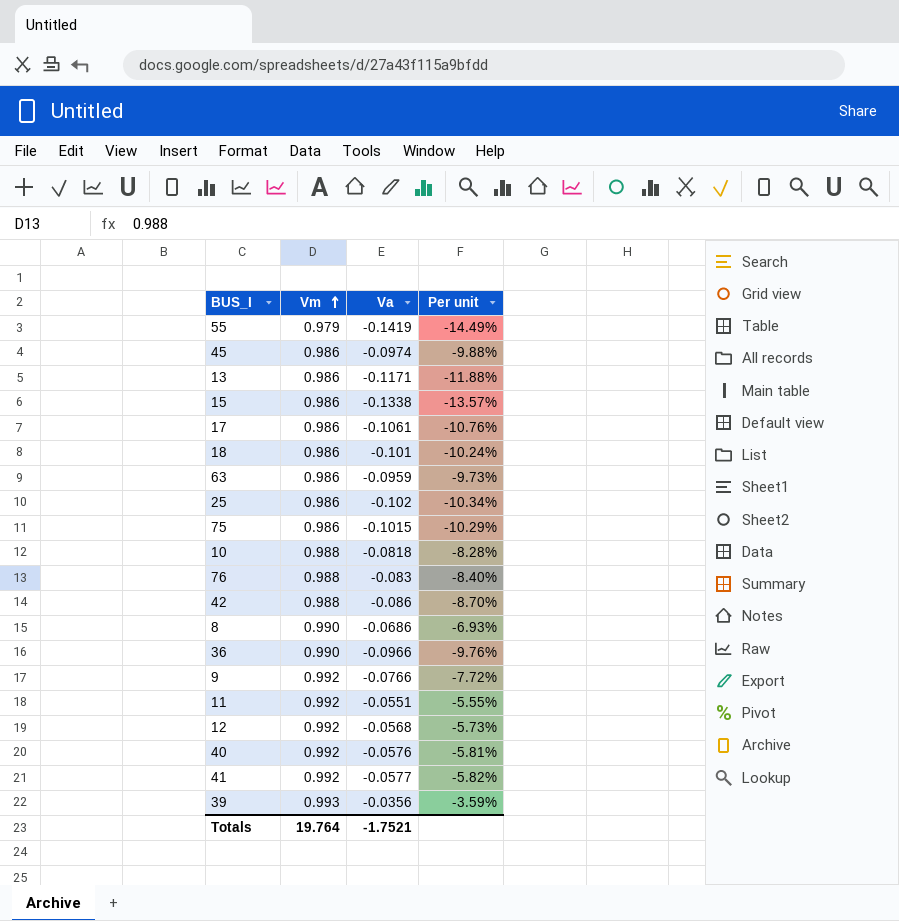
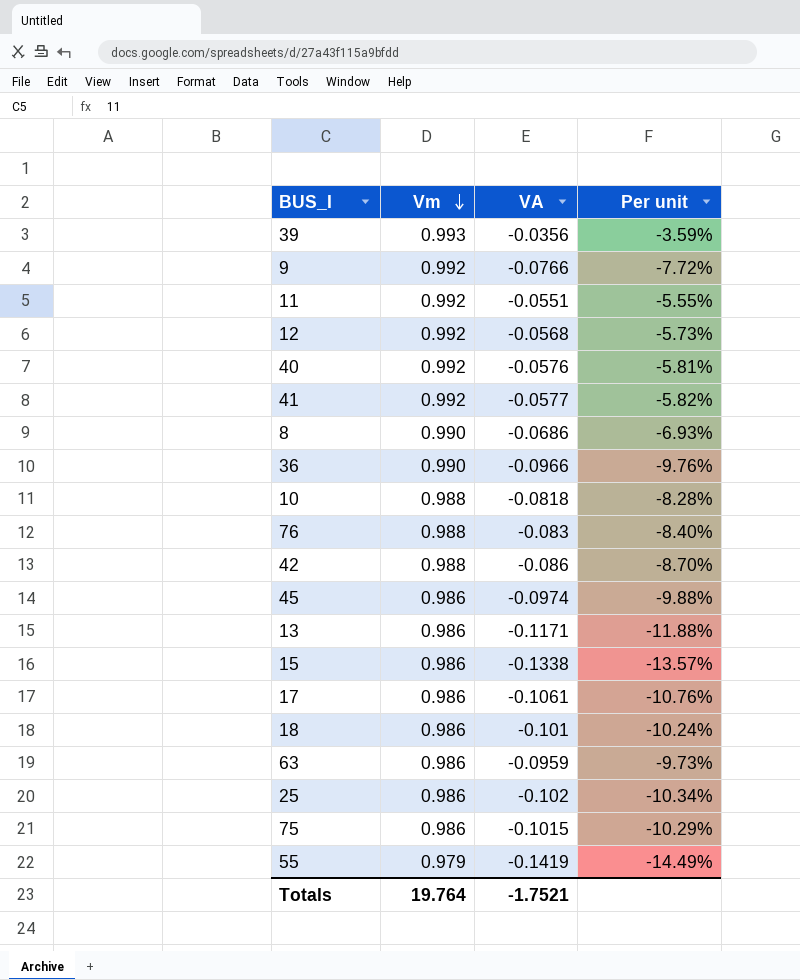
row order: Vm ascending -> Vm descending
column name: Va -> VA

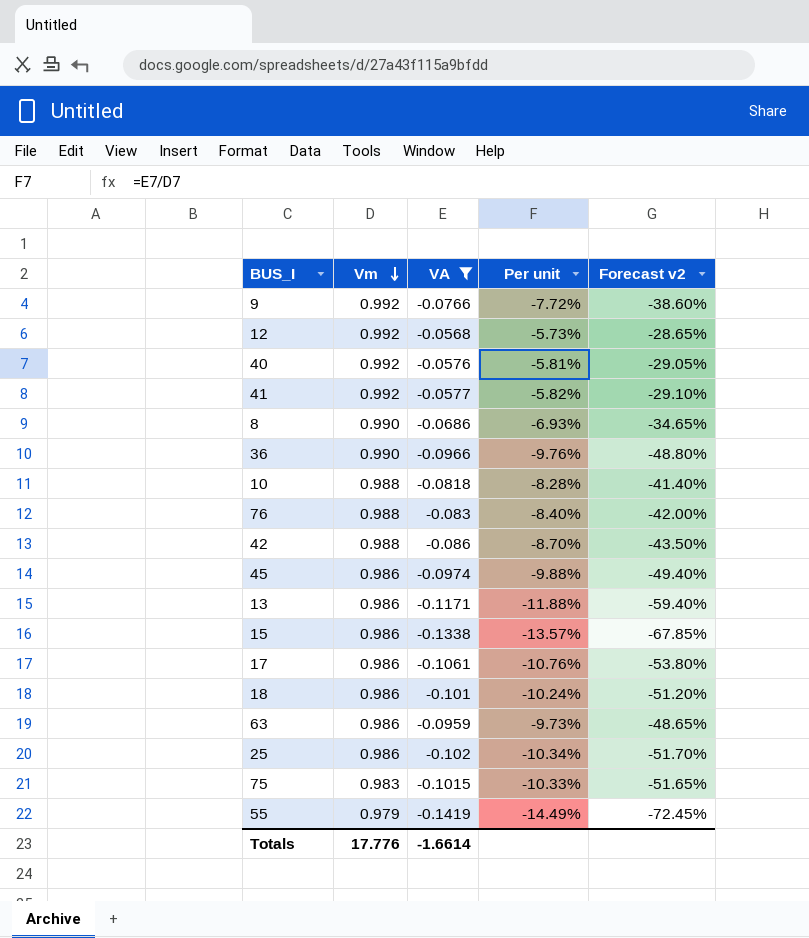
filter: none -> VA <= -0.0568
column Forecast v2 | formula: none -> [Per unit] * 5
75 | Vm: 0.986 -> 0.983
75 | Per unit: -10.29% -> -10.33%
Totals | Vm: 19.764 -> 17.776
Totals | VA: -1.7521 -> -1.6614

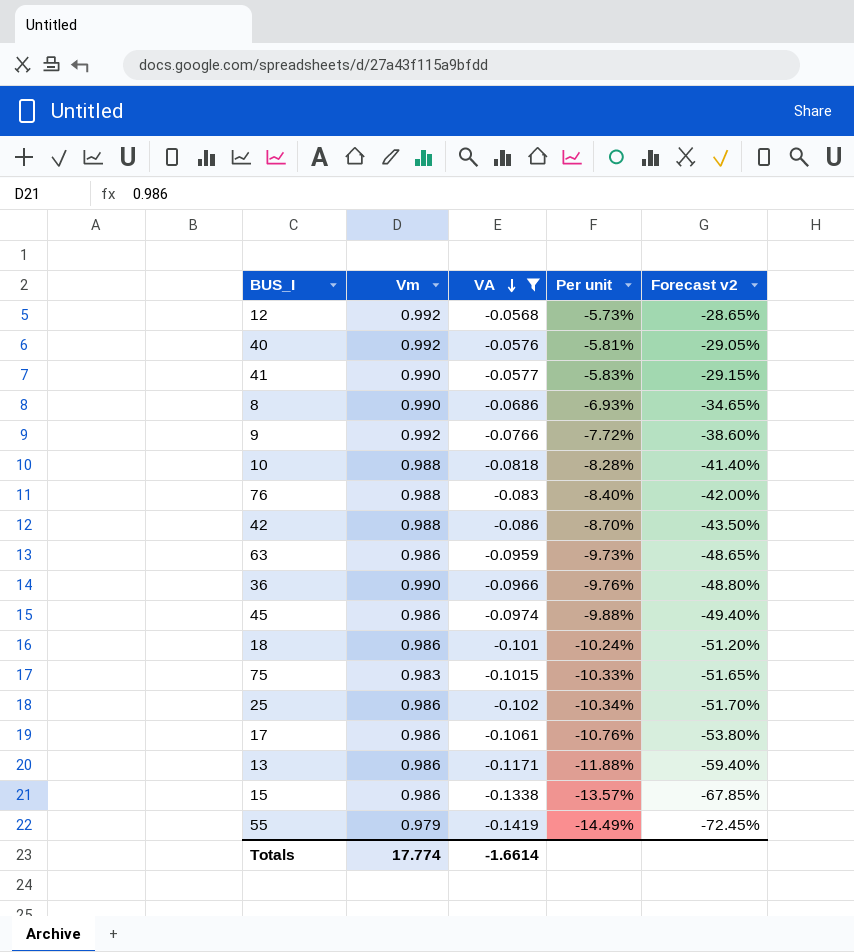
row order: Vm descending -> VA descending
41 | Vm: 0.992 -> 0.990
41 | Per unit: -5.82% -> -5.83%
41 | Forecast v2: -29.10% -> -29.15%
Totals | Vm: 17.776 -> 17.774

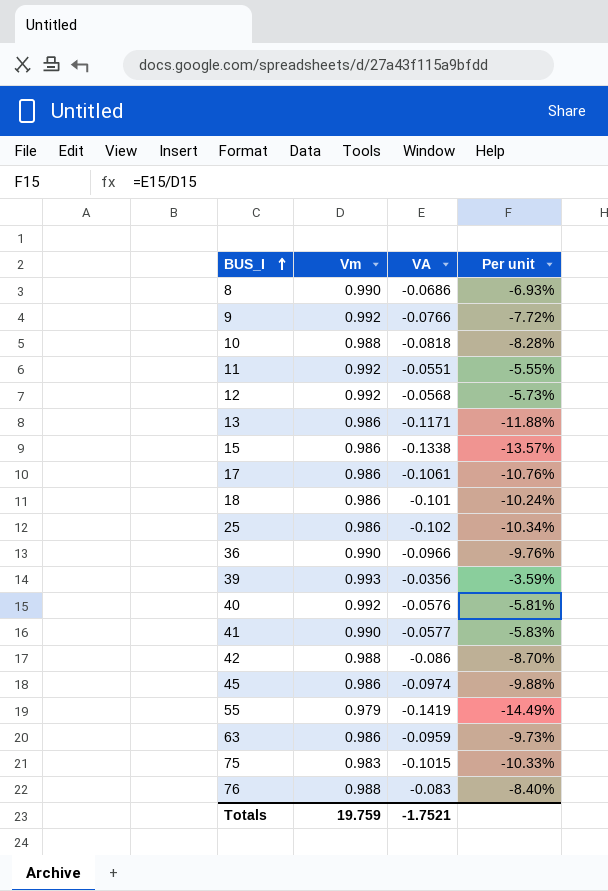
filter: VA <= -0.0568 -> none
row order: VA descending -> BUS_I ascending
column Forecast v2 | formula: [Per unit] * 5 -> none
Totals | Vm: 17.774 -> 19.759
Totals | VA: -1.6614 -> -1.7521

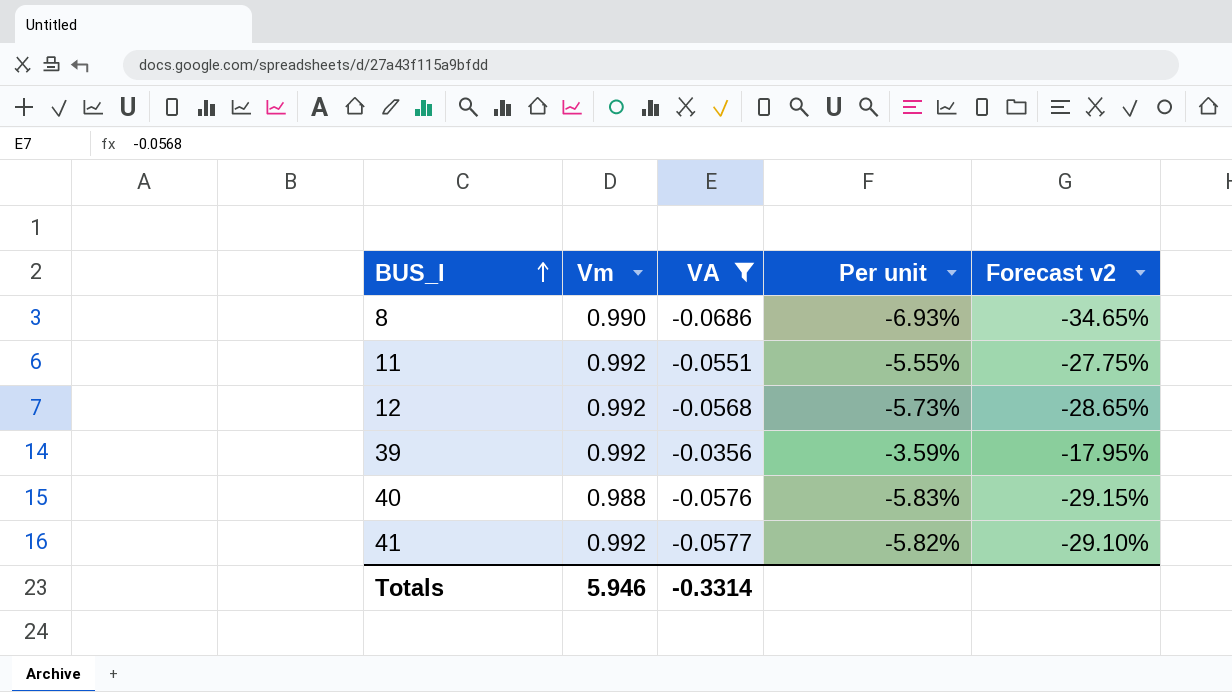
filter: none -> VA >= -0.0686
column Forecast v2 | formula: none -> [Per unit] * 5
39 | Vm: 0.993 -> 0.992
40 | Vm: 0.992 -> 0.988
40 | Per unit: -5.81% -> -5.83%
41 | Vm: 0.990 -> 0.992
41 | Per unit: -5.83% -> -5.82%
Totals | Vm: 19.759 -> 5.946
Totals | VA: -1.7521 -> -0.3314

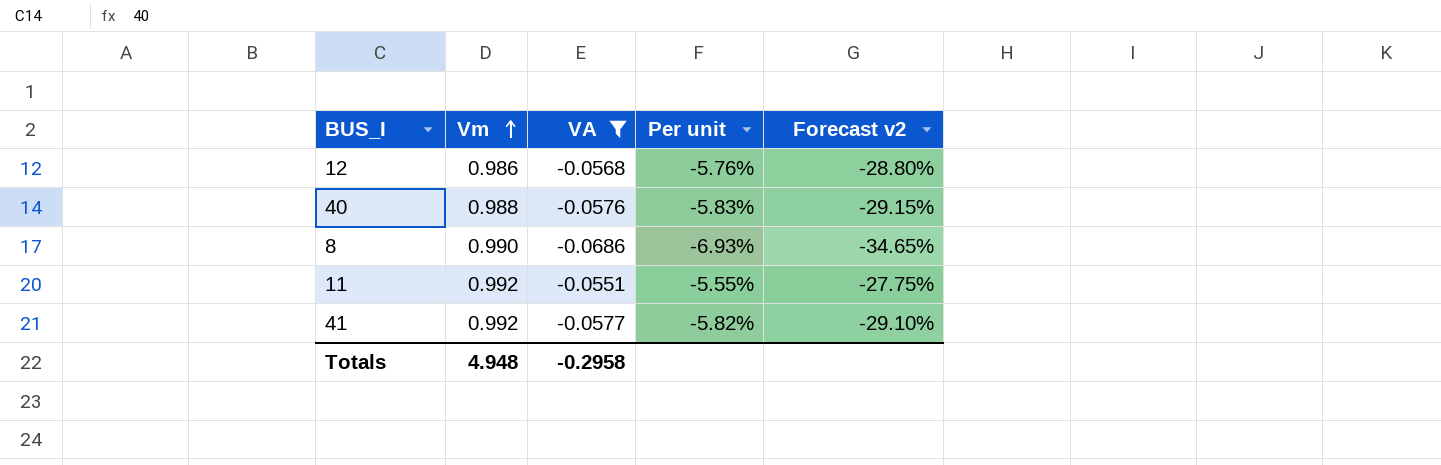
row order: BUS_I ascending -> Vm ascending
row 39: 0.992 | -0.0356 | -3.59% | -17.95% -> none
12 | Vm: 0.992 -> 0.986
12 | Per unit: -5.73% -> -5.76%
12 | Forecast v2: -28.65% -> -28.80%
Totals | Vm: 5.946 -> 4.948
Totals | VA: -0.3314 -> -0.2958

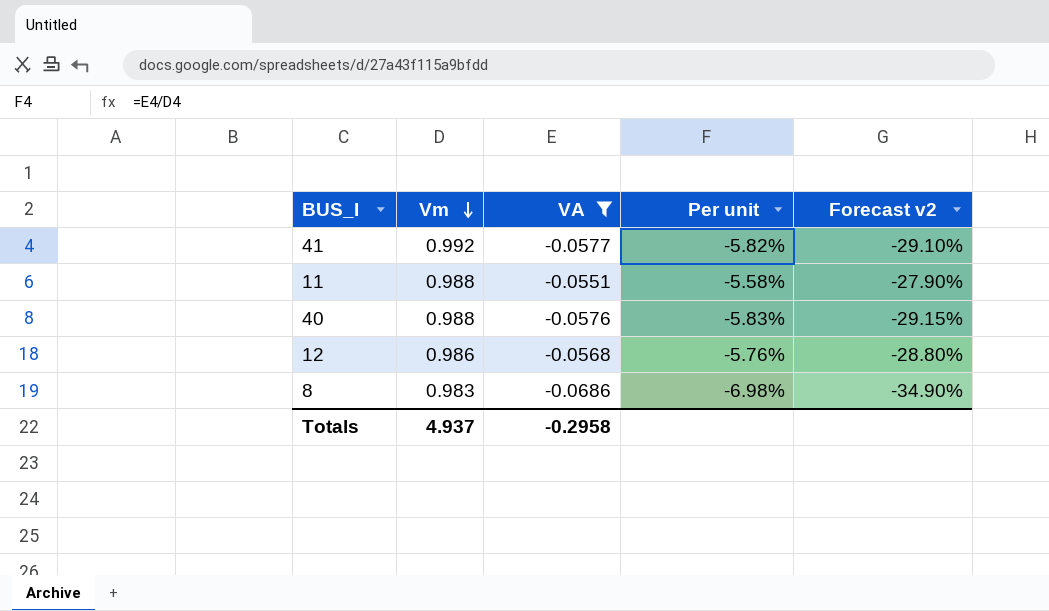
row order: Vm ascending -> Vm descending
11 | Vm: 0.992 -> 0.988
11 | Per unit: -5.55% -> -5.58%
11 | Forecast v2: -27.75% -> -27.90%
8 | Vm: 0.990 -> 0.983
8 | Per unit: -6.93% -> -6.98%
8 | Forecast v2: -34.65% -> -34.90%
Totals | Vm: 4.948 -> 4.937

